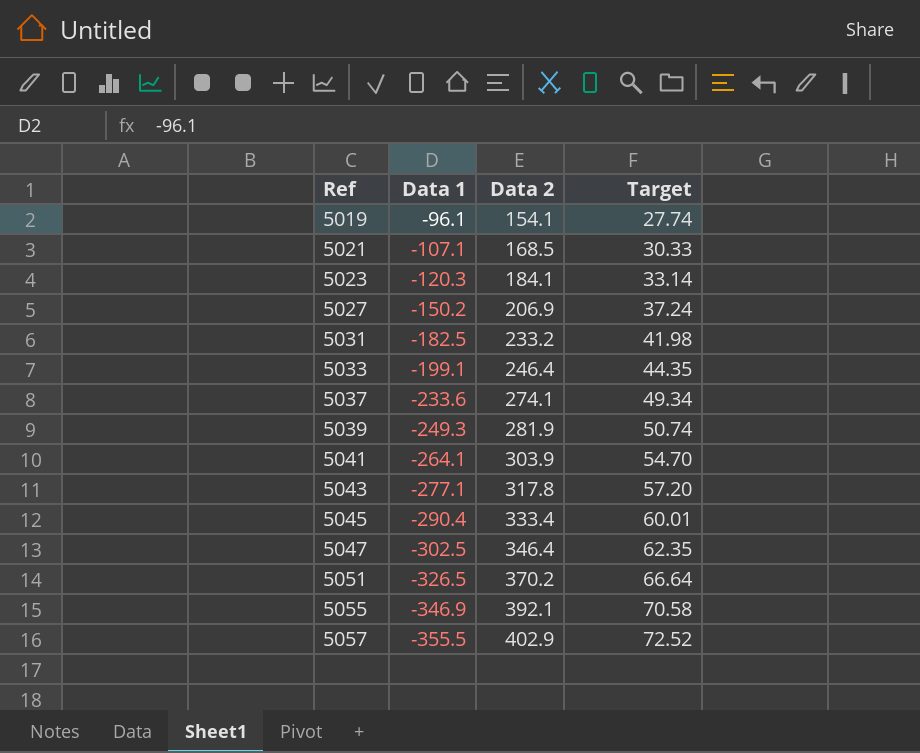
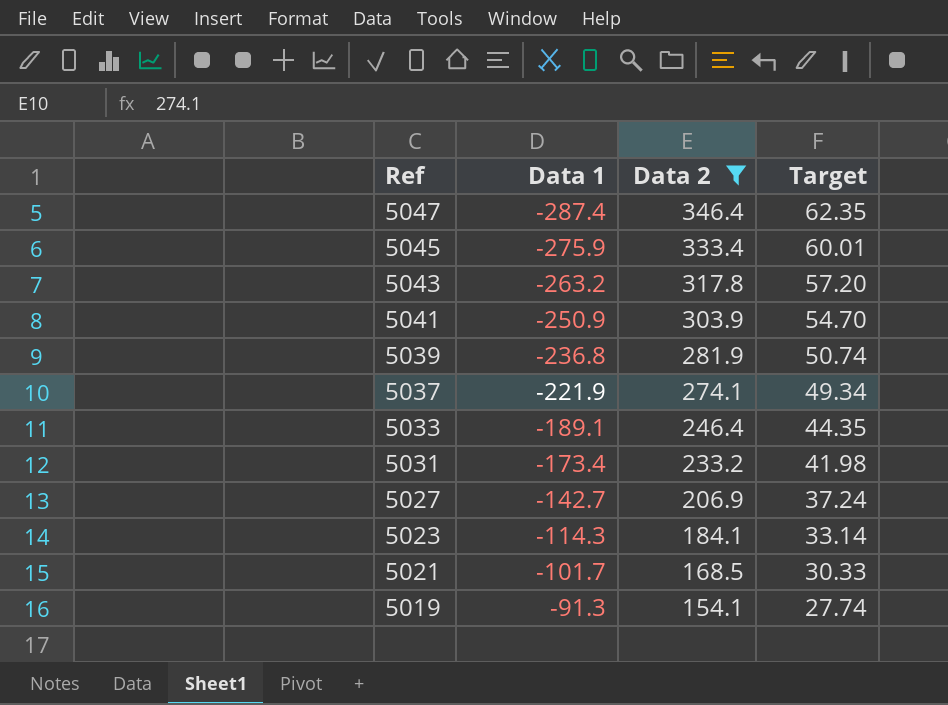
filter: none -> Data 2 <= 346.4
row order: Ref ascending -> Ref descending
5047 | Data 1: -302.5 -> -287.4
5045 | Data 1: -290.4 -> -275.9
5043 | Data 1: -277.1 -> -263.2
5041 | Data 1: -264.1 -> -250.9
5039 | Data 1: -249.3 -> -236.8
5037 | Data 1: -233.6 -> -221.9
5033 | Data 1: -199.1 -> -189.1
5031 | Data 1: -182.5 -> -173.4
5027 | Data 1: -150.2 -> -142.7
5023 | Data 1: -120.3 -> -114.3
5021 | Data 1: -107.1 -> -101.7
5019 | Data 1: -96.1 -> -91.3

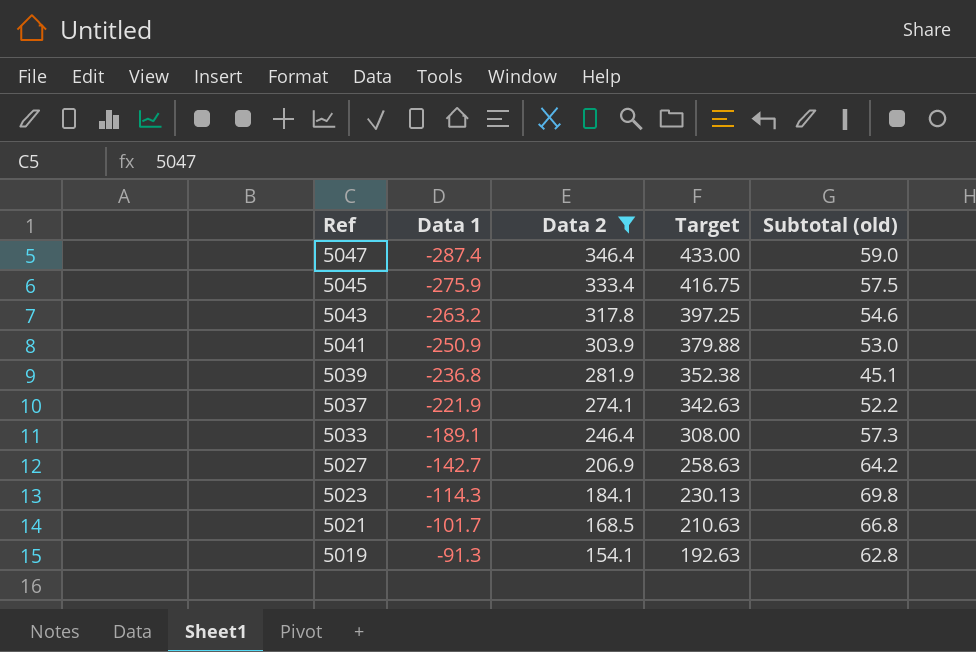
column Target | formula: [Data 2] * 0.18 -> [Data 2] * 1.25
column Subtotal (old) | formula: none -> [Data 1] + [Data 2]
row 5031: -173.4 | 233.2 | 41.98 -> none

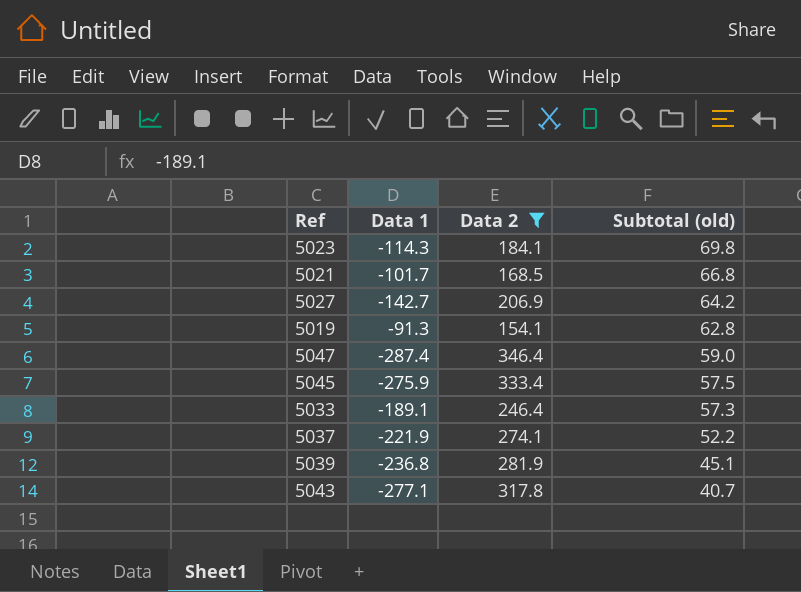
row order: Ref descending -> Subtotal (old) descending
column Target | formula: [Data 2] * 1.25 -> none
row 5041: -250.9 | 303.9 | 379.88 | 53.0 -> none
5043 | Data 1: -263.2 -> -277.1
5043 | Subtotal (old): 54.6 -> 40.7

